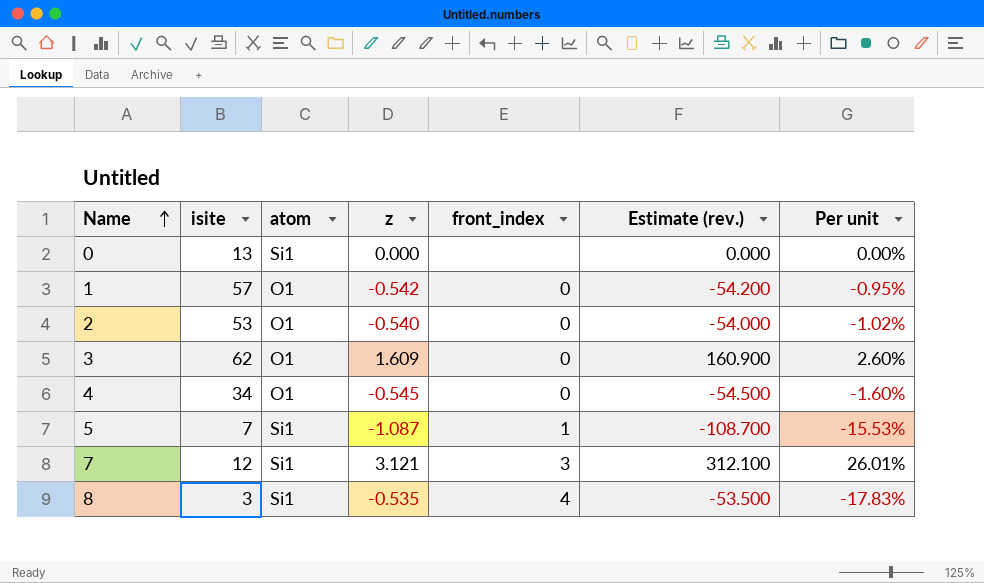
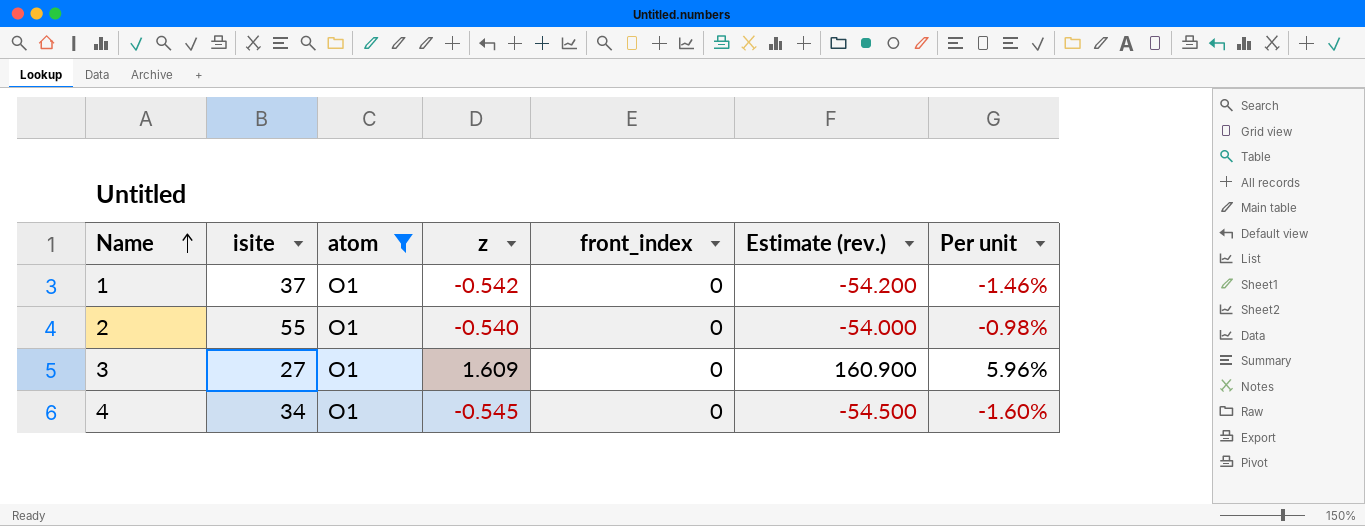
filter: none -> atom = O1
1 | isite: 57 -> 37
1 | Per unit: -0.95% -> -1.46%
2 | isite: 53 -> 55
2 | Per unit: -1.02% -> -0.98%
3 | isite: 62 -> 27
3 | Per unit: 2.60% -> 5.96%

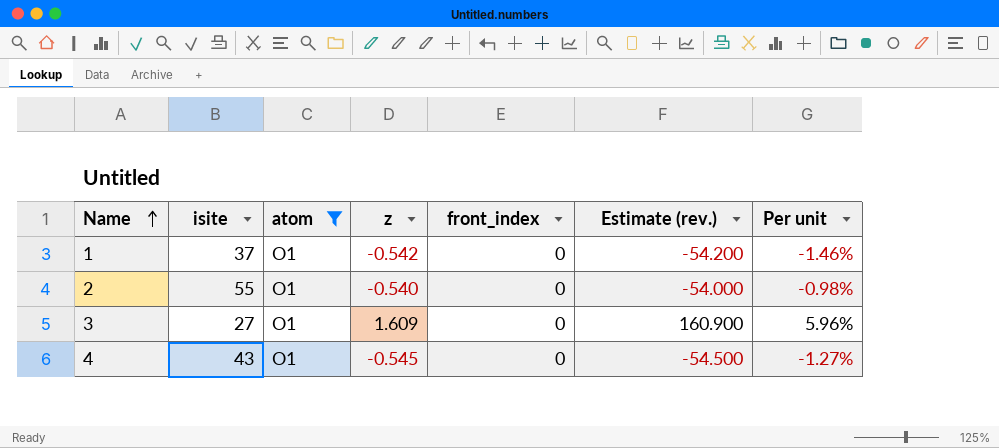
4 | isite: 34 -> 43
4 | Per unit: -1.60% -> -1.27%

